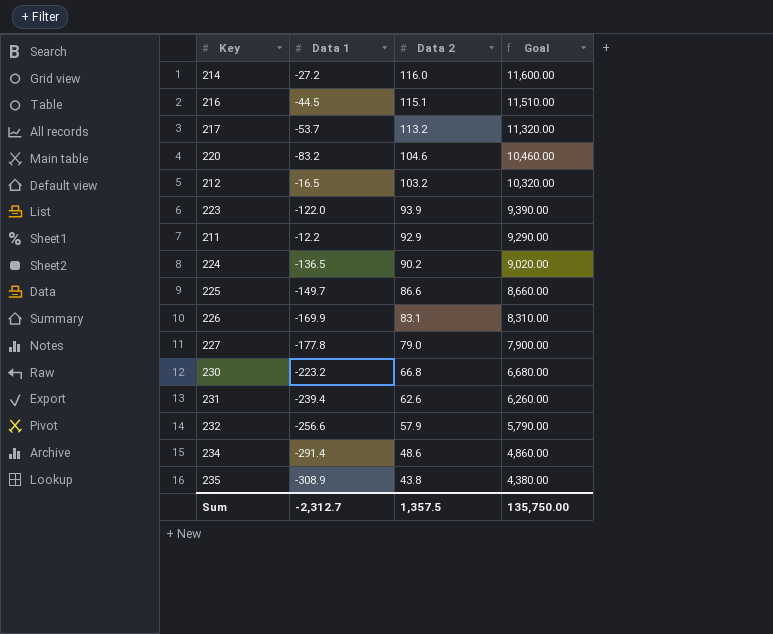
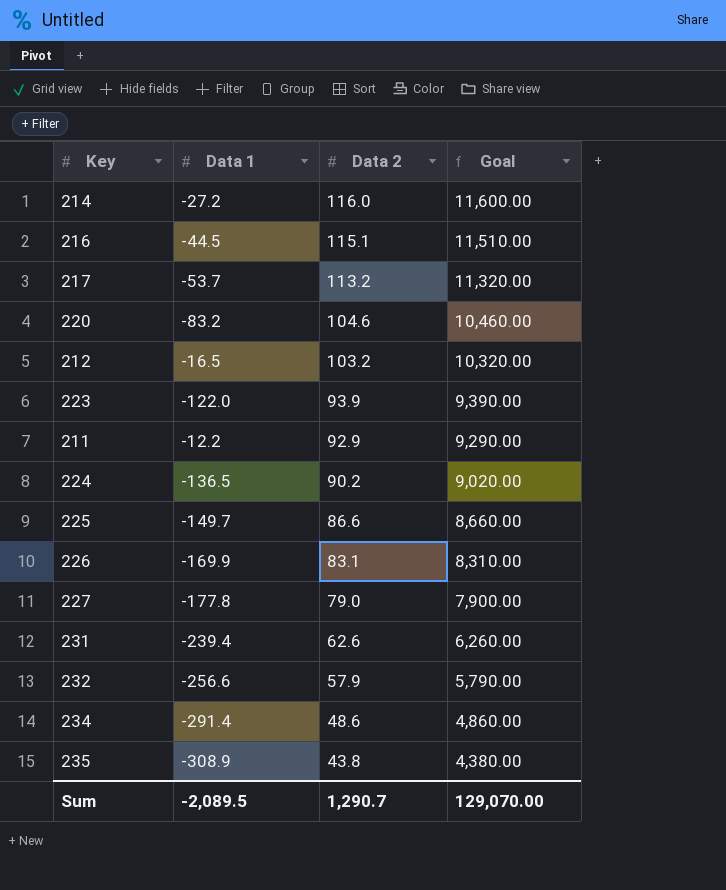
row 230: -223.2 | 66.8 | 6,680.00 -> none
Sum | Data 1: -2,312.7 -> -2,089.5
Sum | Data 2: 1,357.5 -> 1,290.7
Sum | Goal: 135,750.00 -> 129,070.00

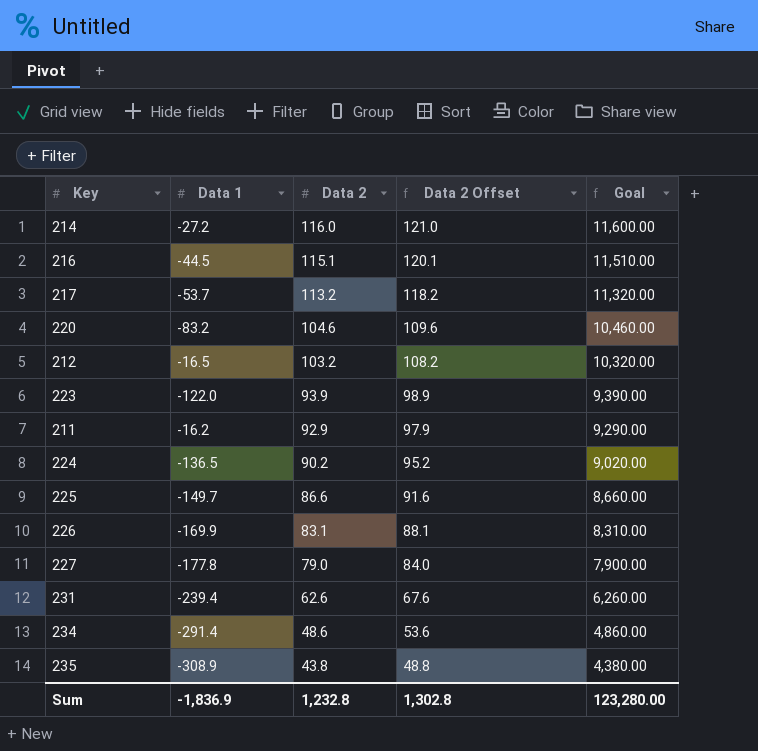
column Data 2 Offset | formula: none -> [Data 2] + 5
row 232: -256.6 | 57.9 | 5,790.00 -> none
211 | Data 1: -12.2 -> -16.2
Sum | Data 1: -2,089.5 -> -1,836.9
Sum | Data 2: 1,290.7 -> 1,232.8
Sum | Goal: 129,070.00 -> 123,280.00

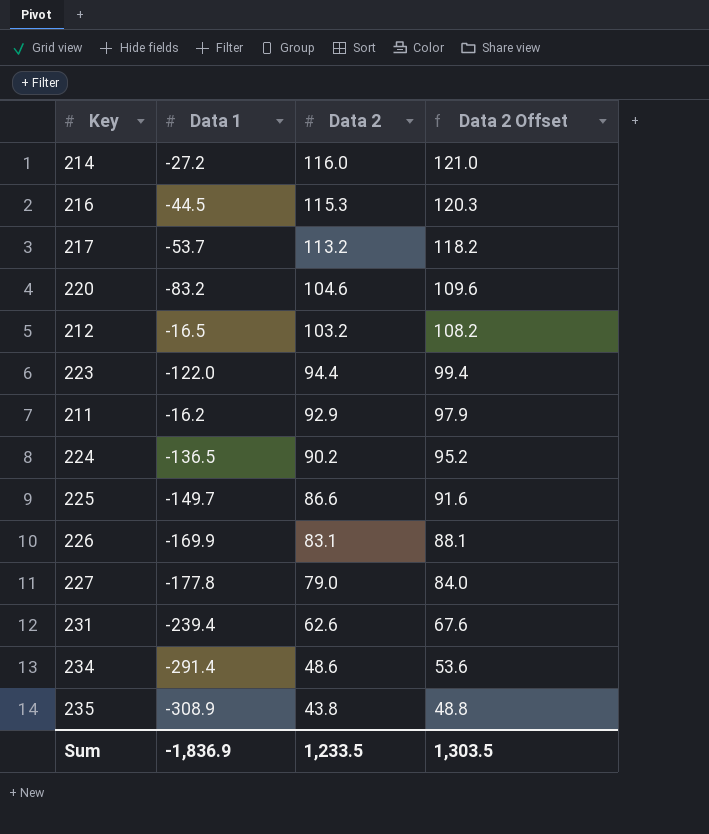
column Goal | formula: [Data 2] * 100 -> none
216 | Data 2: 115.1 -> 115.3
216 | Data 2 Offset: 120.1 -> 120.3
223 | Data 2: 93.9 -> 94.4
223 | Data 2 Offset: 98.9 -> 99.4
Sum | Data 2: 1,232.8 -> 1,233.5
Sum | Data 2 Offset: 1,302.8 -> 1,303.5

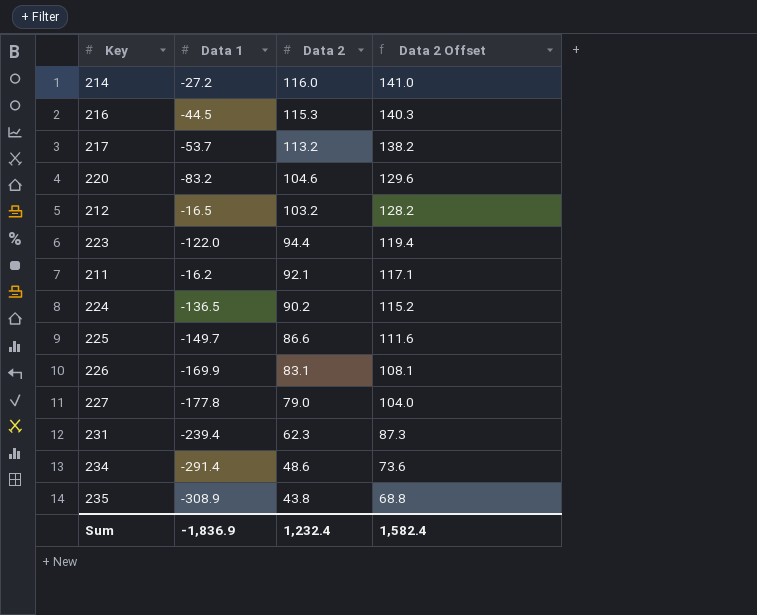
column Data 2 Offset | formula: [Data 2] + 5 -> [Data 2] + 25
211 | Data 2: 92.9 -> 92.1
231 | Data 2: 62.6 -> 62.3
Sum | Data 2: 1,233.5 -> 1,232.4
Sum | Data 2 Offset: 1,303.5 -> 1,582.4

